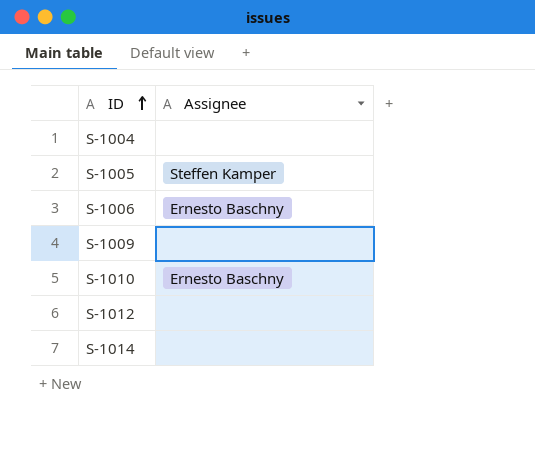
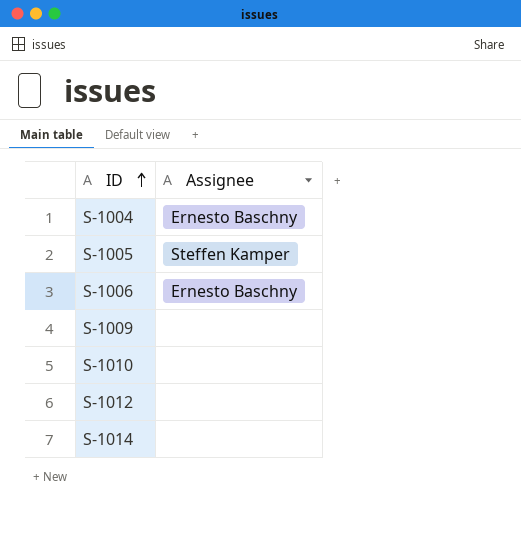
S-1004 | Assignee: none -> Ernesto Baschny
S-1010 | Assignee: Ernesto Baschny -> none

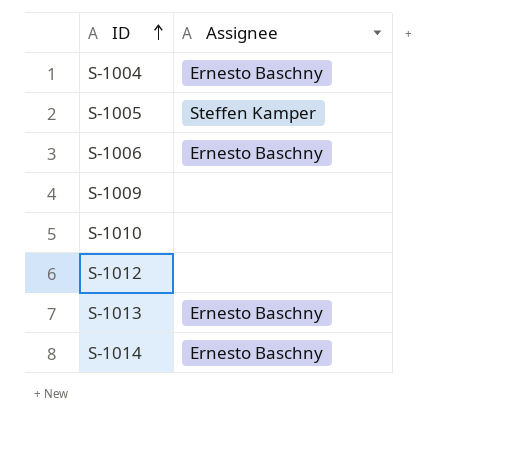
row S-1013: none -> Ernesto Baschny
S-1014 | Assignee: none -> Ernesto Baschny

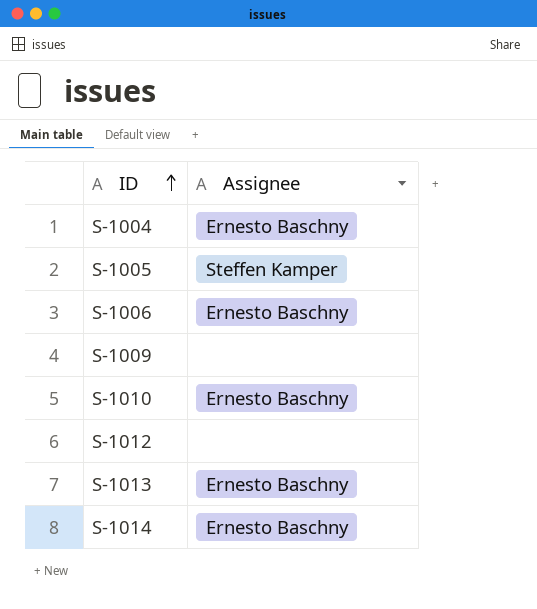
S-1010 | Assignee: none -> Ernesto Baschny

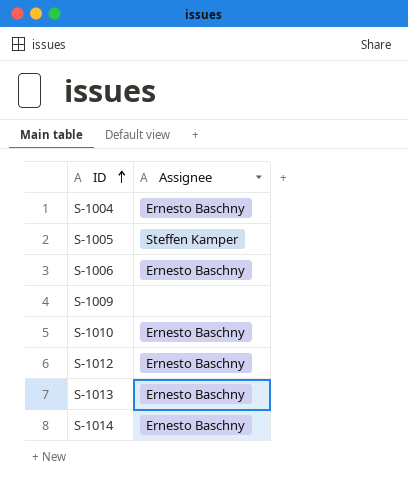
S-1012 | Assignee: none -> Ernesto Baschny

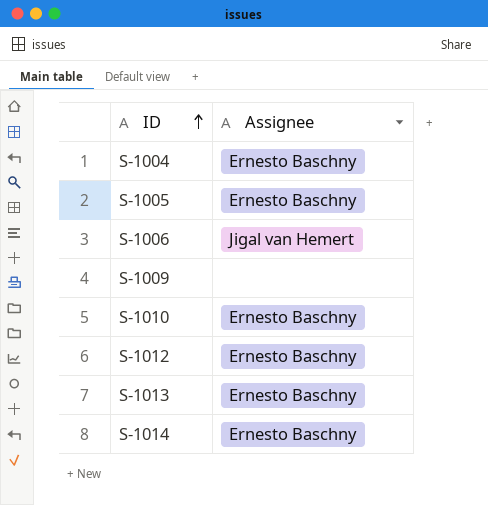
S-1005 | Assignee: Steffen Kamper -> Ernesto Baschny
S-1006 | Assignee: Ernesto Baschny -> Jigal van Hemert

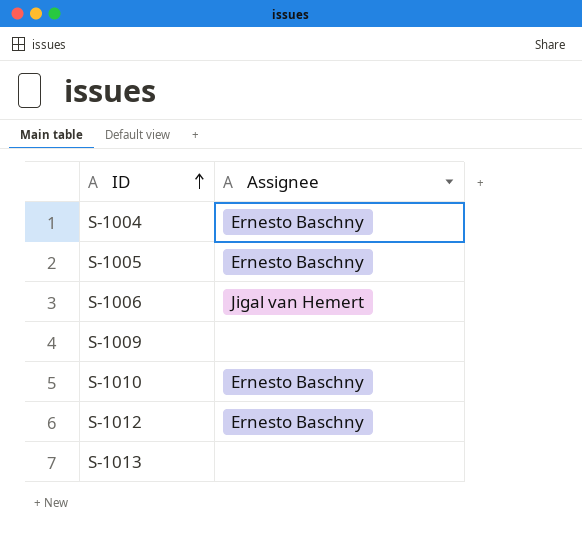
row S-1014: Ernesto Baschny -> none
S-1013 | Assignee: Ernesto Baschny -> none

